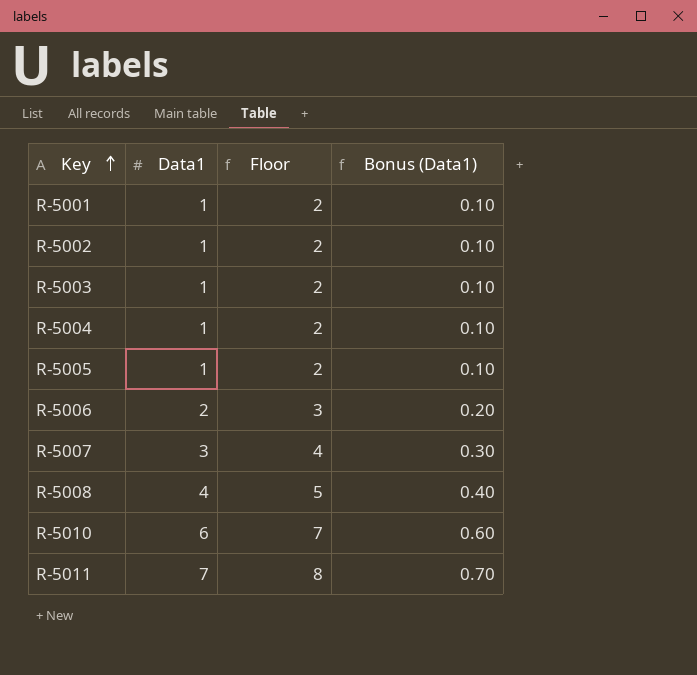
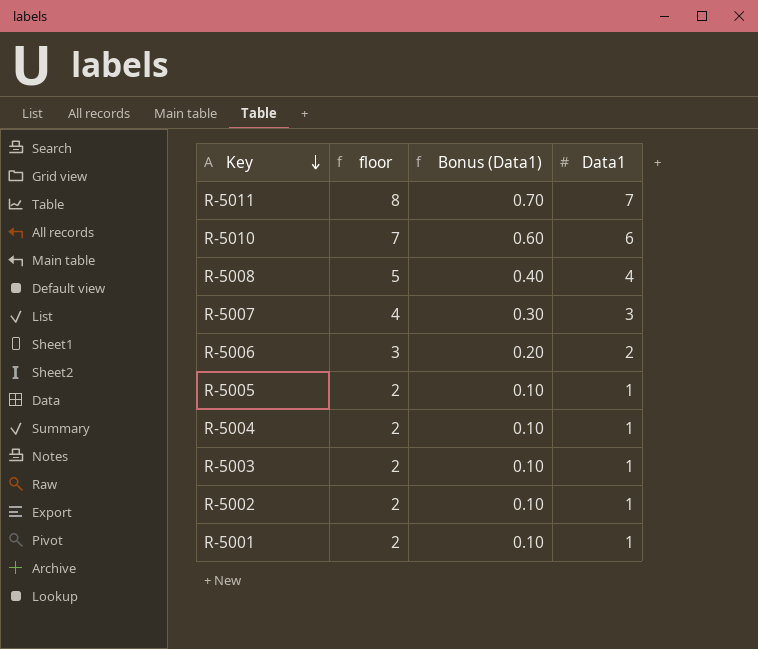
row order: Key ascending -> Key descending
column name: Floor -> floor
column Data1 | position: 2 -> 4

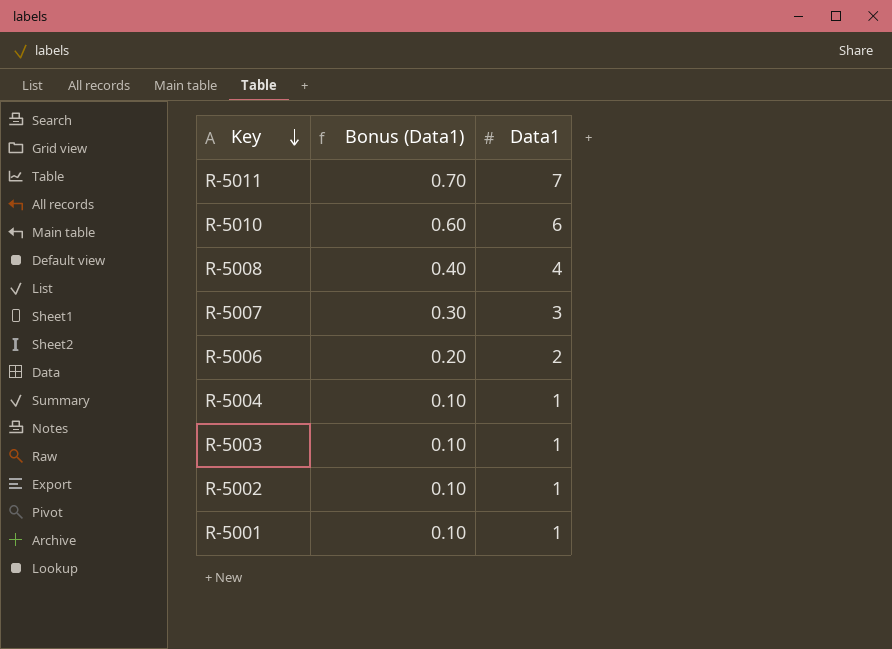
column floor | formula: [Data1] + 1 -> none
row R-5005: 2 | 0.10 | 1 -> none

